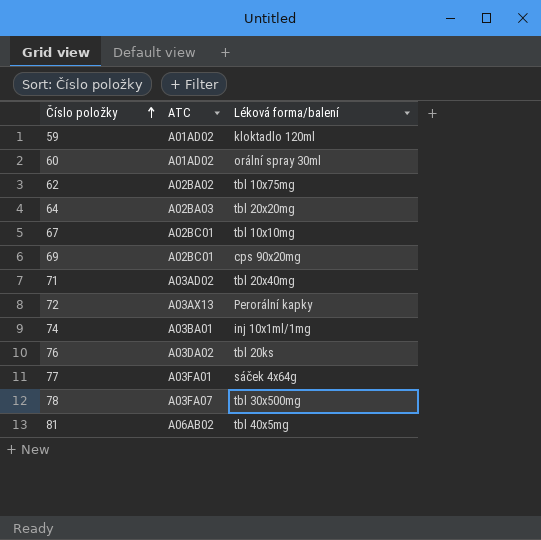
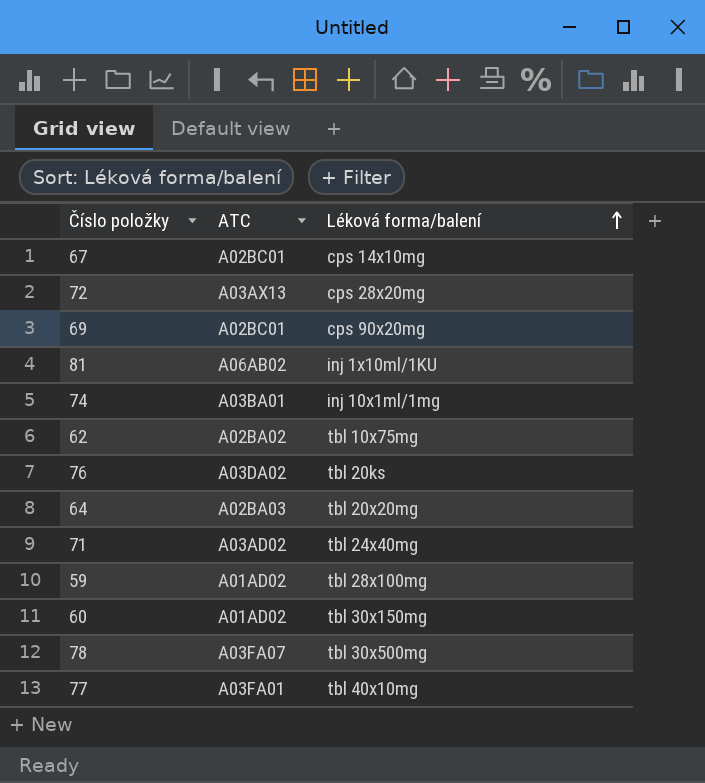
row order: Číslo položky ascending -> Léková forma/balení ascending
67 | Léková forma/balení: tbl 10x10mg -> cps 14x10mg
72 | Léková forma/balení: Perorální kapky -> cps 28x20mg
81 | Léková forma/balení: tbl 40x5mg -> inj 1x10ml/1KU
71 | Léková forma/balení: tbl 20x40mg -> tbl 24x40mg
59 | Léková forma/balení: kloktadlo 120ml -> tbl 28x100mg
60 | Léková forma/balení: orální spray 30ml -> tbl 30x150mg
77 | Léková forma/balení: sáček 4x64g -> tbl 40x10mg

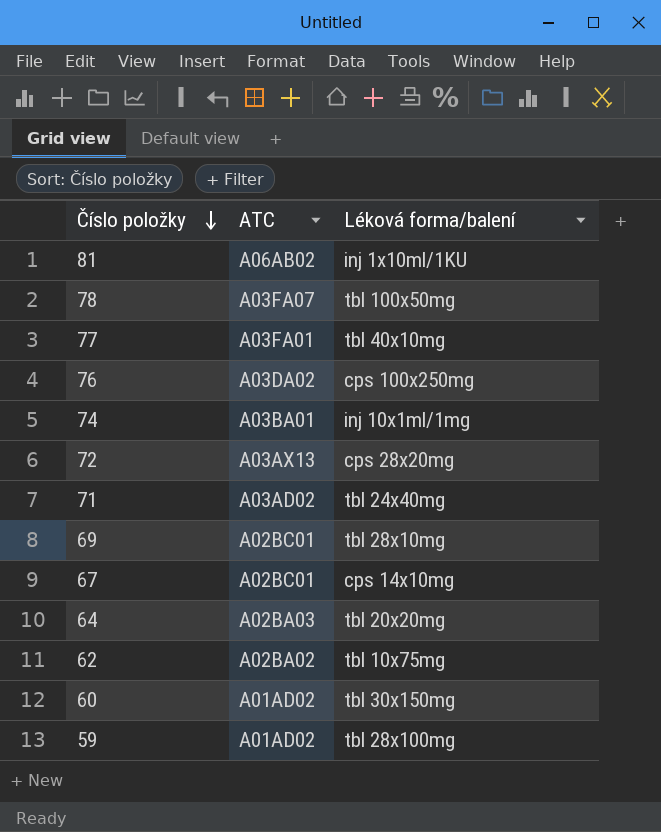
row order: Léková forma/balení ascending -> Číslo položky descending
78 | Léková forma/balení: tbl 30x500mg -> tbl 100x50mg
76 | Léková forma/balení: tbl 20ks -> cps 100x250mg
69 | Léková forma/balení: cps 90x20mg -> tbl 28x10mg

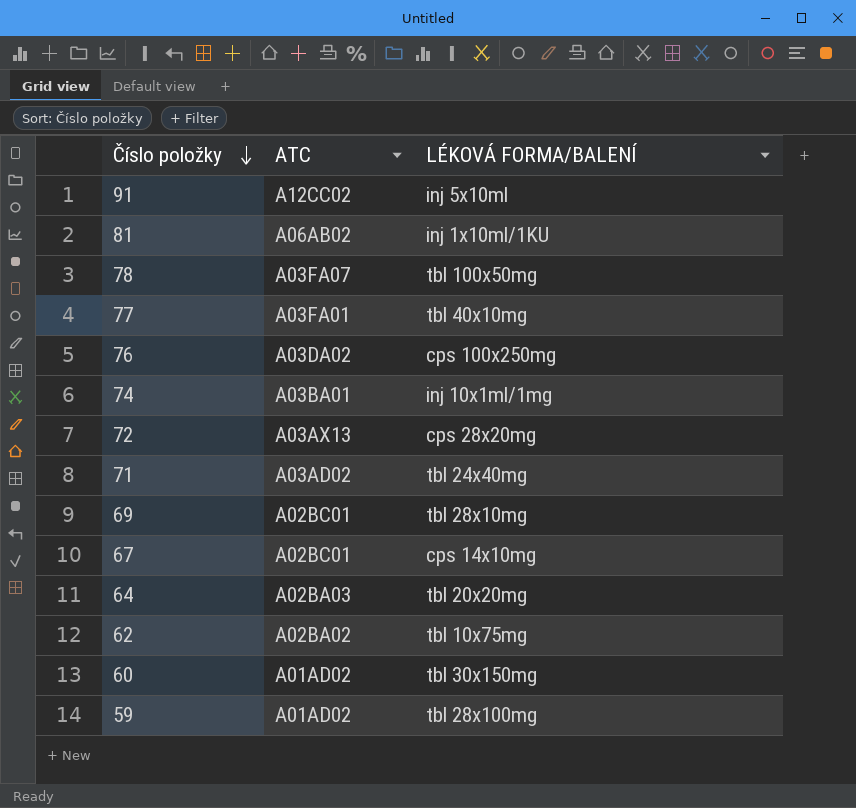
column name: Léková forma/balení -> LÉKOVÁ FORMA/BALENÍ
row 91: none -> A12CC02 | inj 5x10ml

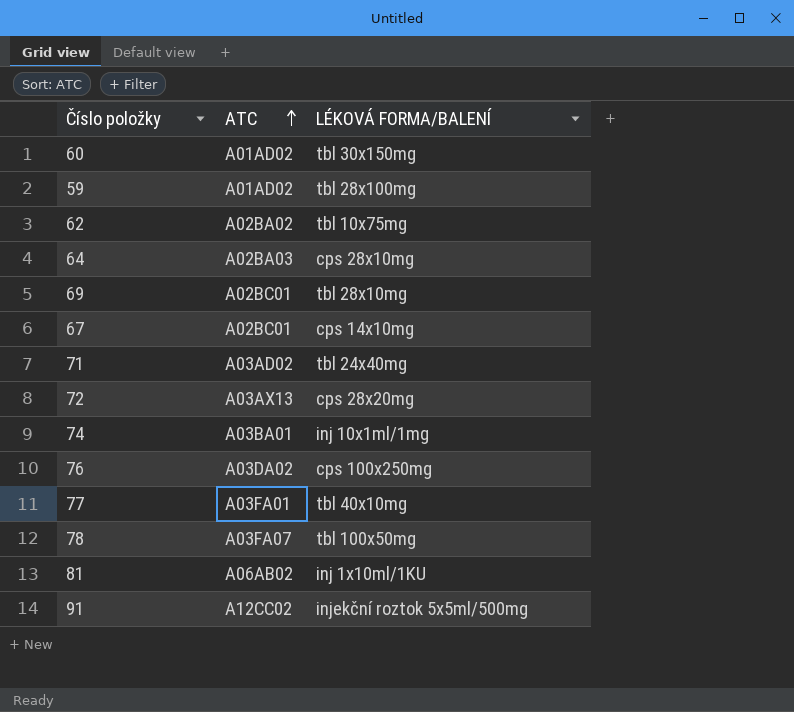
row order: Číslo položky descending -> ATC ascending
64 | LÉKOVÁ FORMA/BALENÍ: tbl 20x20mg -> cps 28x10mg
91 | LÉKOVÁ FORMA/BALENÍ: inj 5x10ml -> injekční roztok 5x5ml/500mg

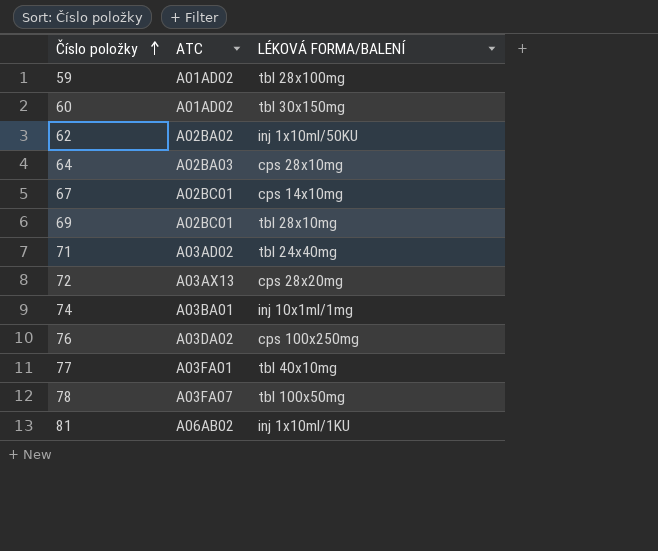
row order: ATC ascending -> Číslo položky ascending
row 91: A12CC02 | injekční roztok 5x5ml/500mg -> none
62 | LÉKOVÁ FORMA/BALENÍ: tbl 10x75mg -> inj 1x10ml/50KU

